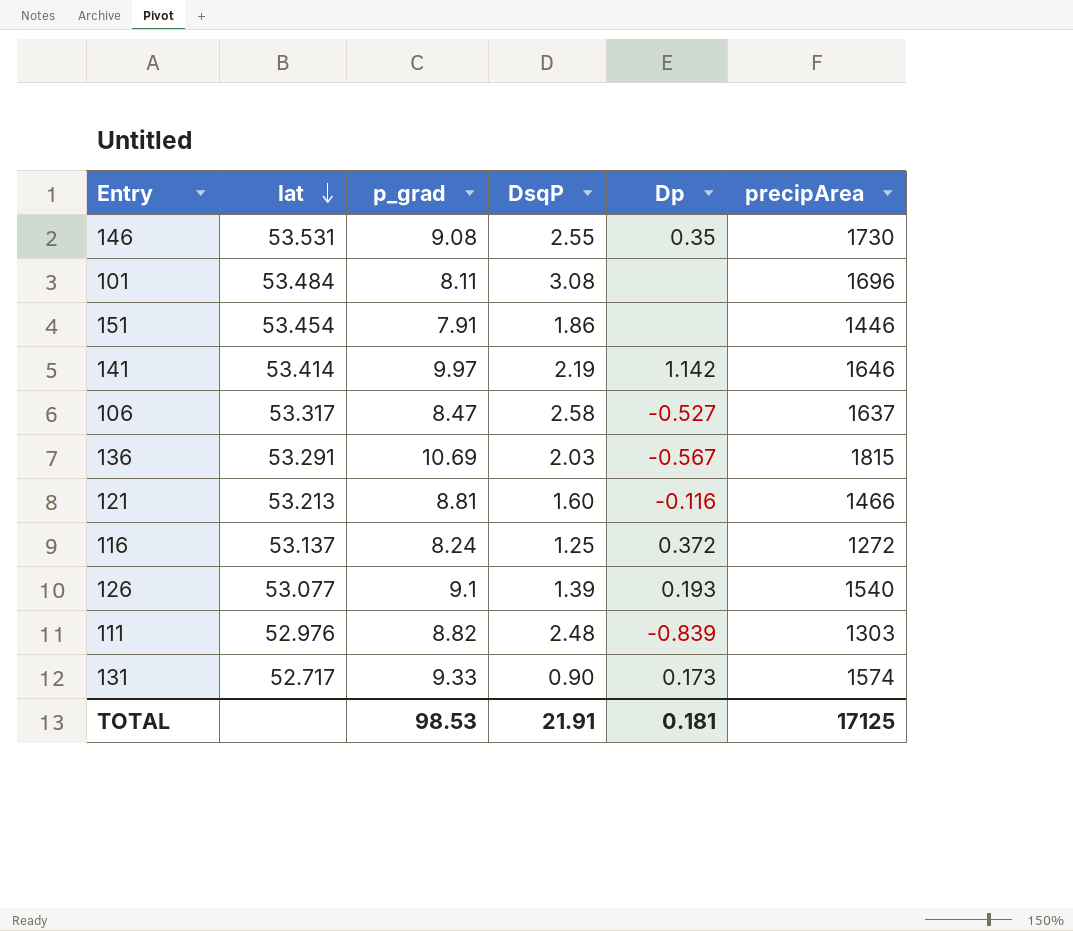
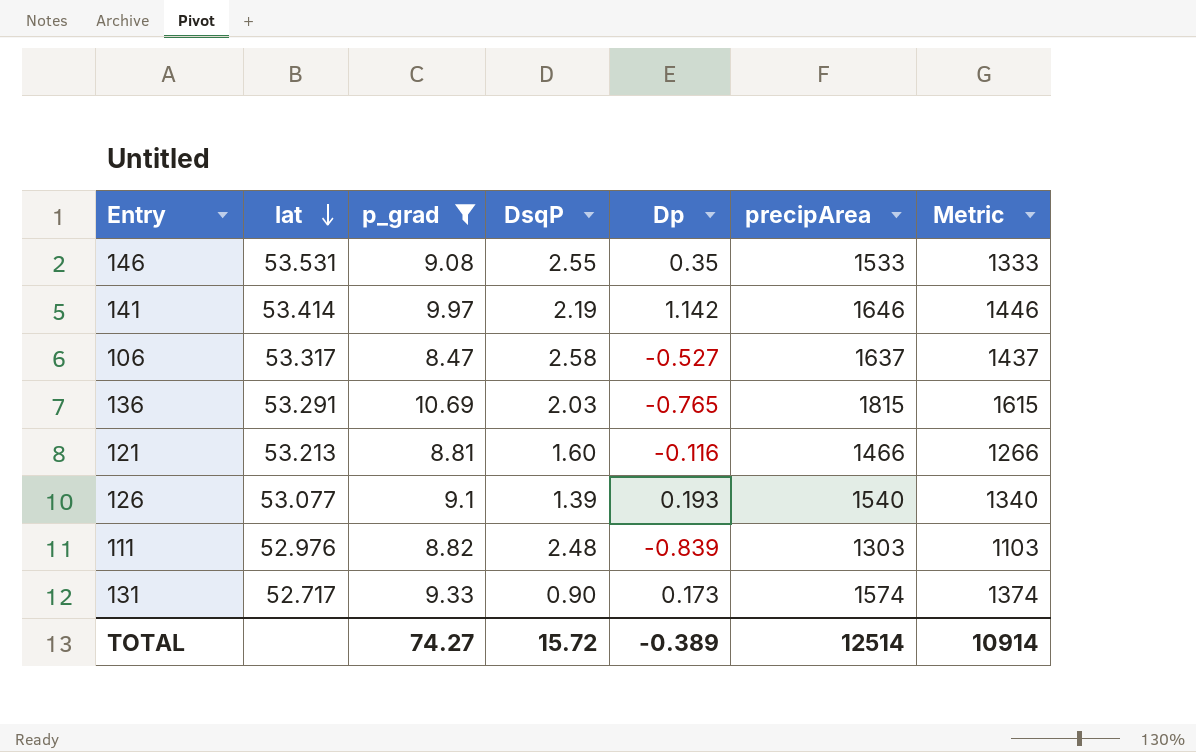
filter: none -> p_grad >= 8.47
column Metric | formula: none -> [precipArea] - 200
146 | precipArea: 1730 -> 1533
136 | Dp: -0.567 -> -0.765
TOTAL | p_grad: 98.53 -> 74.27
TOTAL | DsqP: 21.91 -> 15.72
TOTAL | Dp: 0.181 -> -0.389
TOTAL | precipArea: 17125 -> 12514

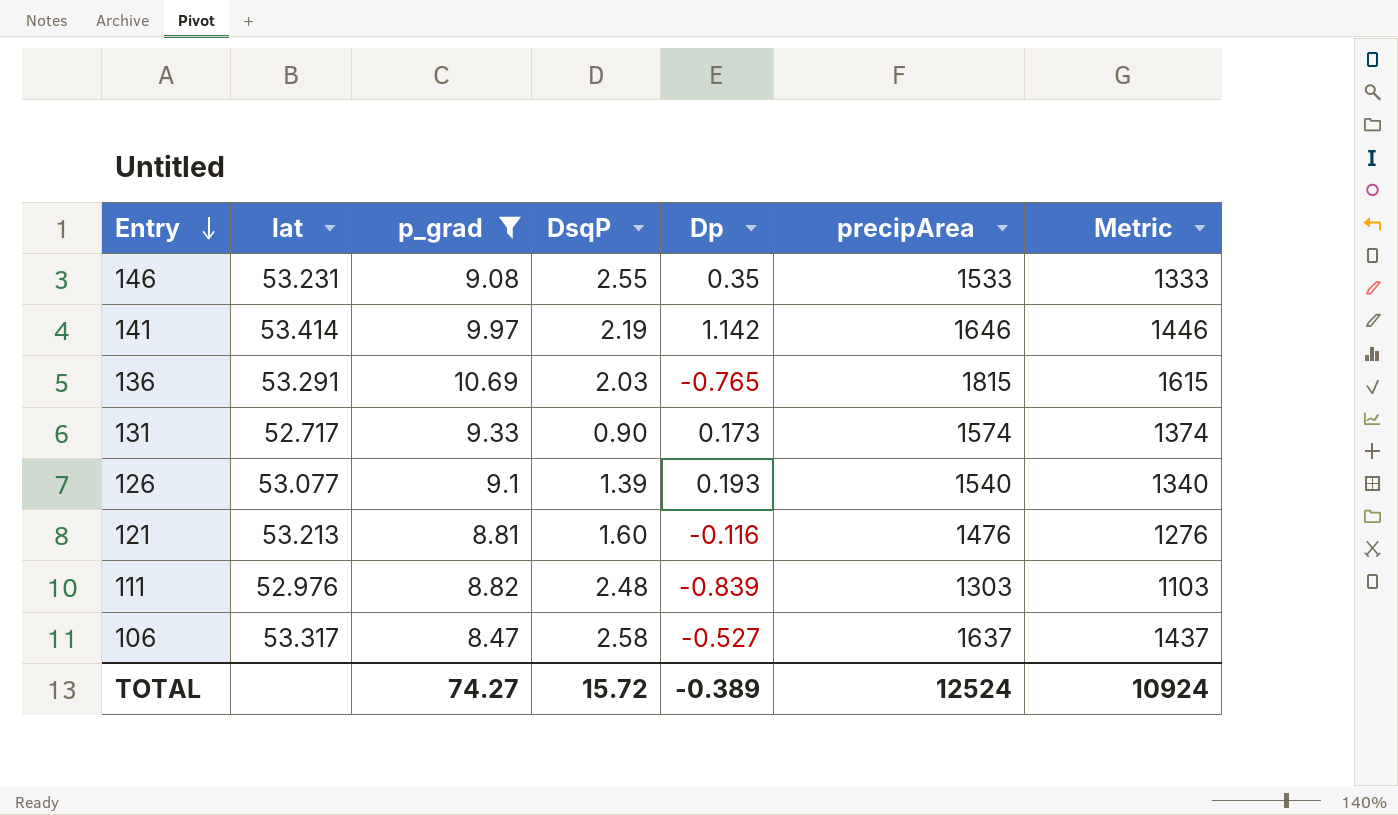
row order: lat descending -> Entry descending
146 | lat: 53.531 -> 53.231
121 | precipArea: 1466 -> 1476
121 | Metric: 1266 -> 1276
TOTAL | precipArea: 12514 -> 12524
TOTAL | Metric: 10914 -> 10924

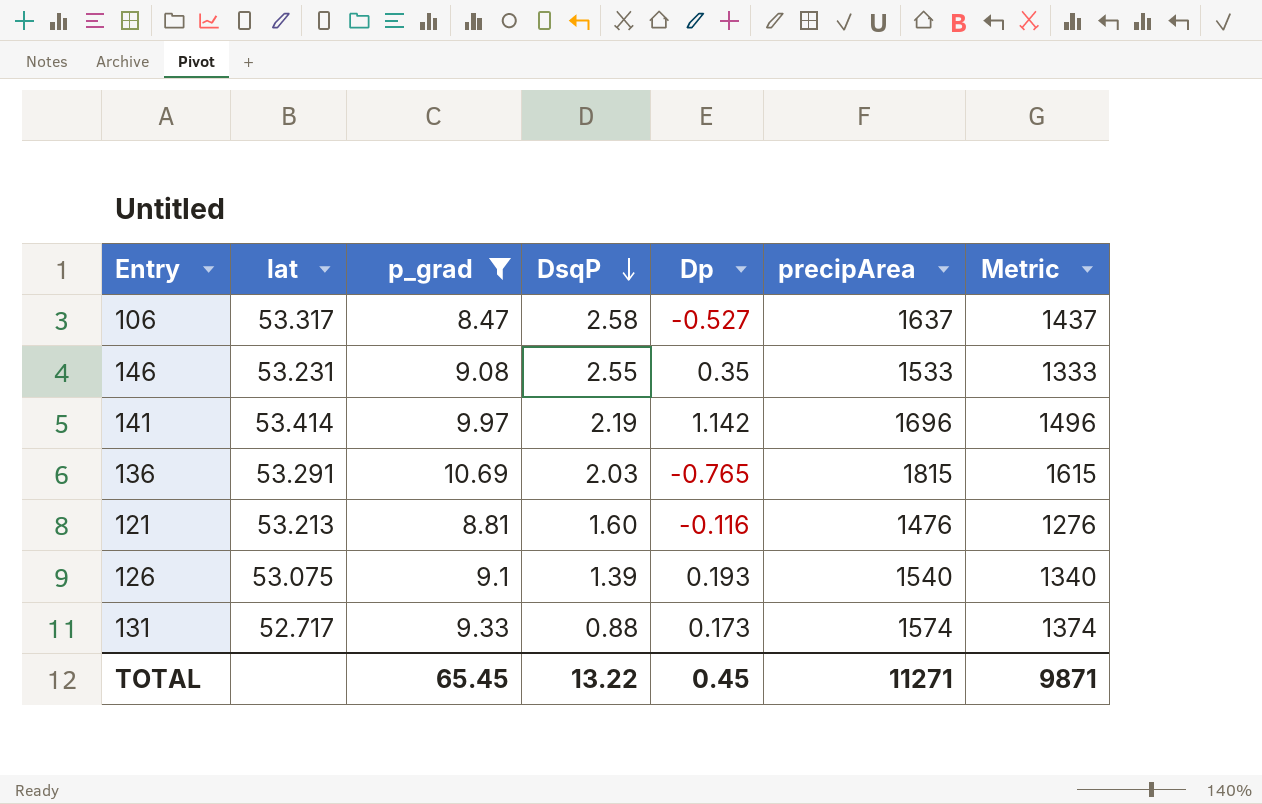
row order: Entry descending -> DsqP descending
row 111: 52.976 | 8.82 | 2.48 | -0.839 | 1303 | 1103 -> none
141 | precipArea: 1646 -> 1696
141 | Metric: 1446 -> 1496
126 | lat: 53.077 -> 53.075
131 | DsqP: 0.90 -> 0.88
TOTAL | p_grad: 74.27 -> 65.45
TOTAL | DsqP: 15.72 -> 13.22
TOTAL | Dp: -0.389 -> 0.45
TOTAL | precipArea: 12524 -> 11271
TOTAL | Metric: 10924 -> 9871

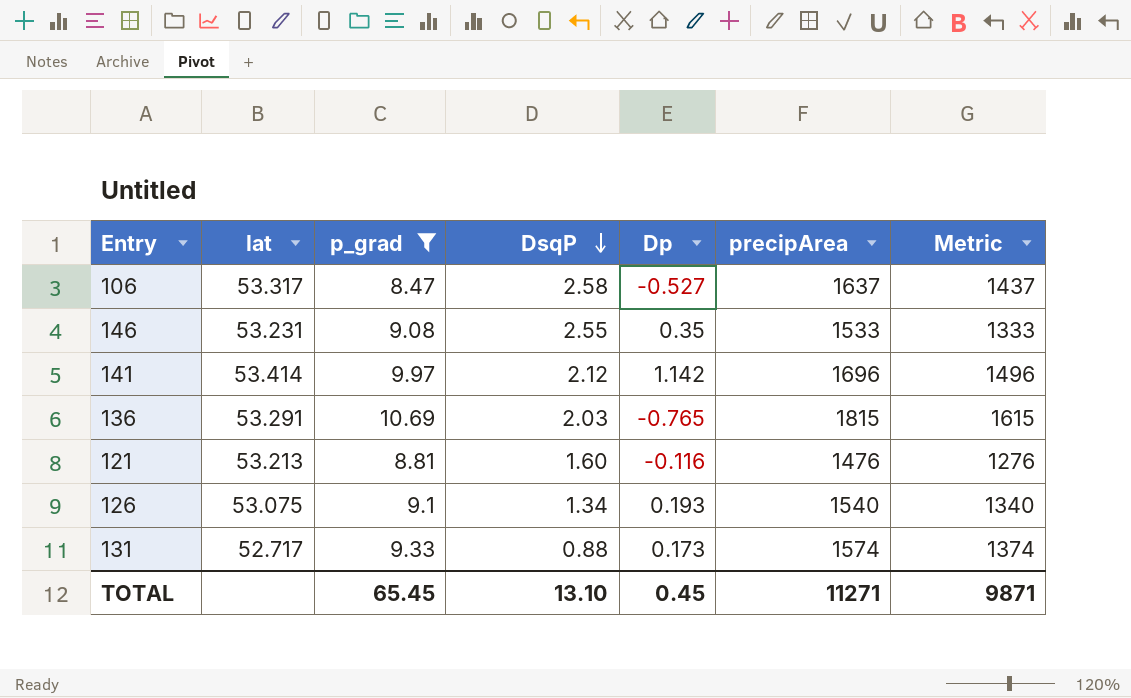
141 | DsqP: 2.19 -> 2.12
126 | DsqP: 1.39 -> 1.34
TOTAL | DsqP: 13.22 -> 13.10

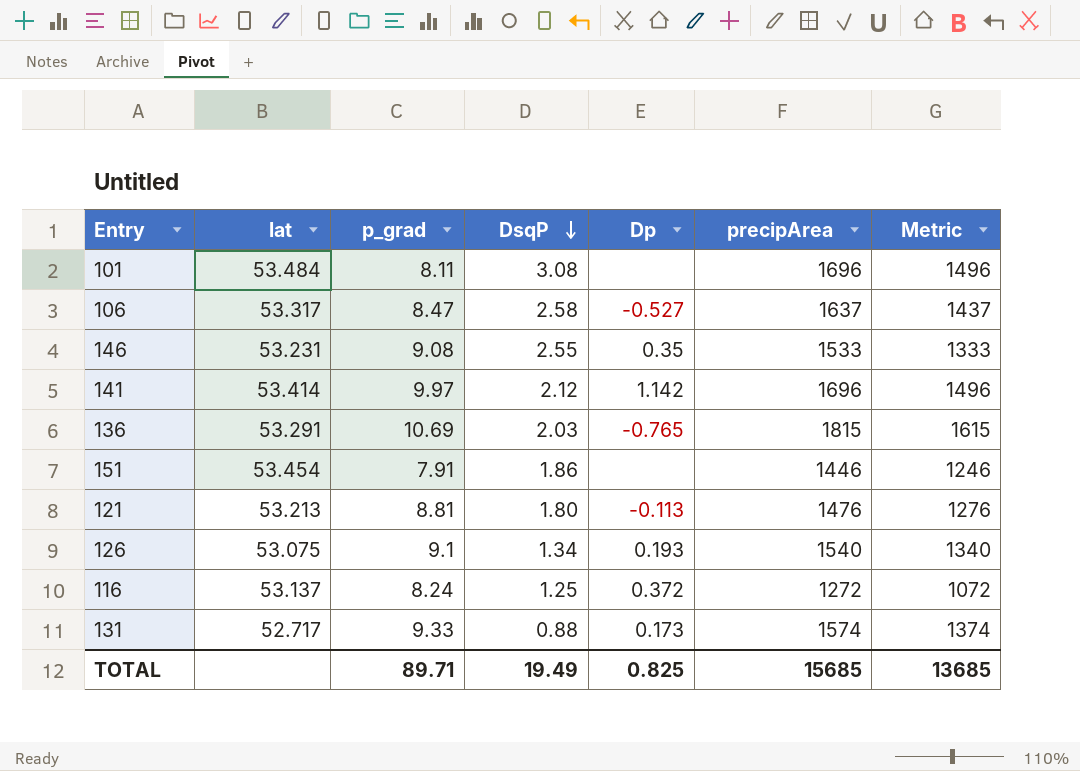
filter: p_grad >= 8.47 -> none
121 | DsqP: 1.60 -> 1.80
121 | Dp: -0.116 -> -0.113
TOTAL | p_grad: 65.45 -> 89.71
TOTAL | DsqP: 13.10 -> 19.49
TOTAL | Dp: 0.45 -> 0.825
TOTAL | precipArea: 11271 -> 15685
TOTAL | Metric: 9871 -> 13685

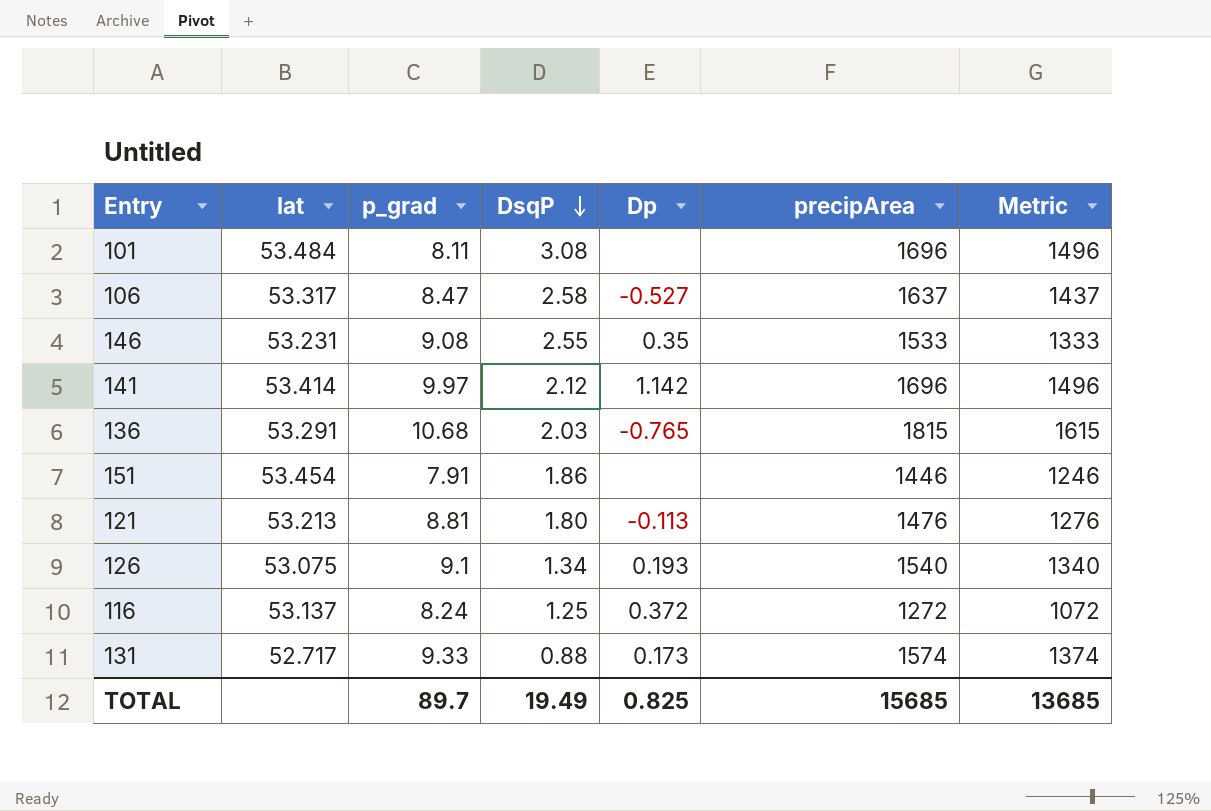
136 | p_grad: 10.69 -> 10.68
TOTAL | p_grad: 89.71 -> 89.7

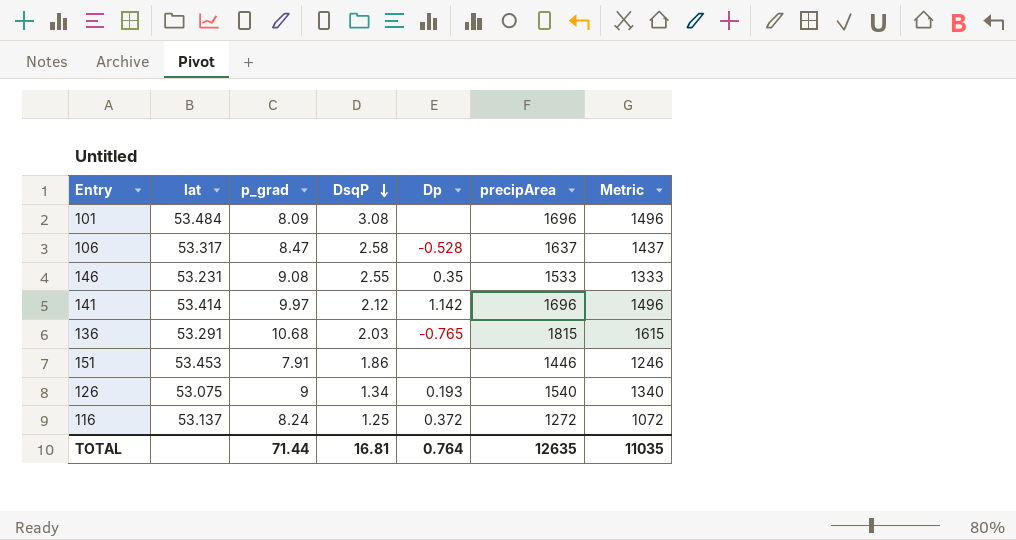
row 121: 53.213 | 8.81 | 1.80 | -0.113 | 1476 | 1276 -> none
row 131: 52.717 | 9.33 | 0.88 | 0.173 | 1574 | 1374 -> none
101 | p_grad: 8.11 -> 8.09
106 | Dp: -0.527 -> -0.528
151 | lat: 53.454 -> 53.453
126 | p_grad: 9.1 -> 9
TOTAL | p_grad: 89.7 -> 71.44
TOTAL | DsqP: 19.49 -> 16.81
TOTAL | Dp: 0.825 -> 0.764
TOTAL | precipArea: 15685 -> 12635
TOTAL | Metric: 13685 -> 11035

